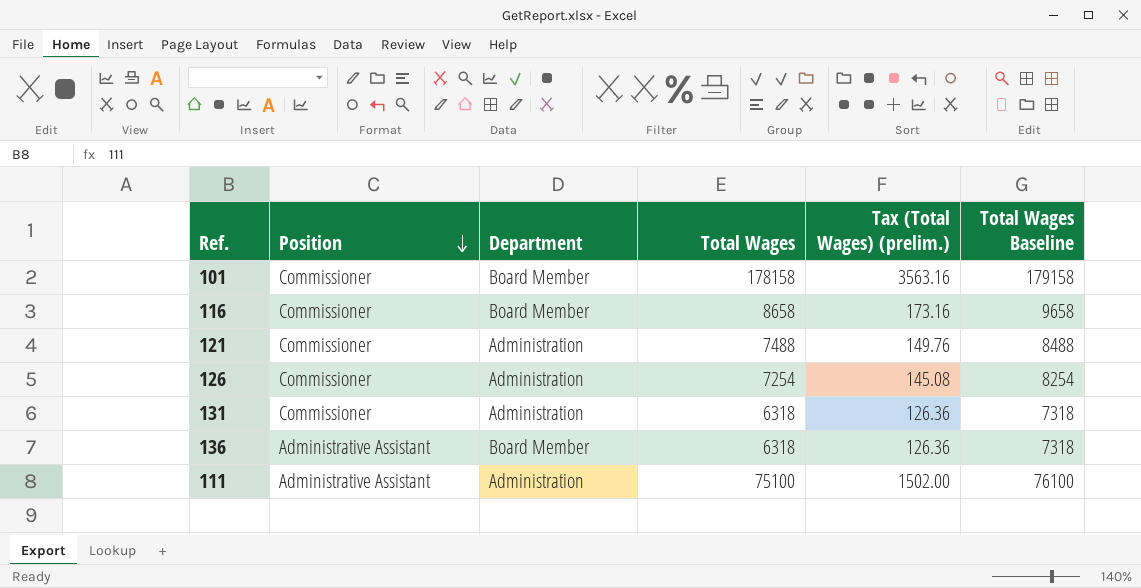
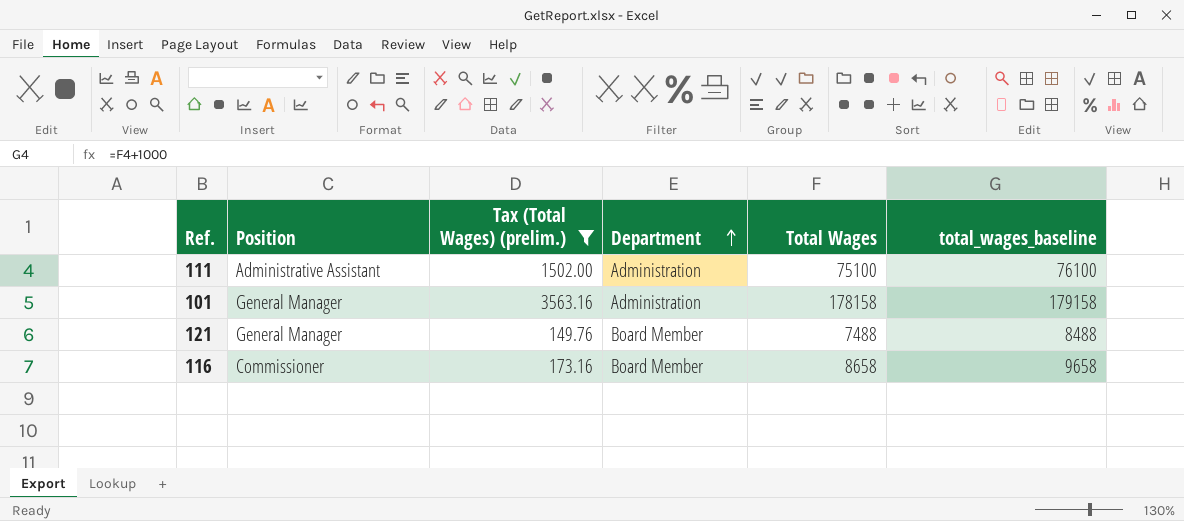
filter: none -> Tax (Total Wages) (prelim.) >= 149.76
row order: Position descending -> Department ascending
column Tax (Total Wages) (prelim.) | position: 5 -> 3
column name: Total Wages Baseline -> total_wages_baseline
101 | Position: Commissioner -> General Manager
101 | Department: Board Member -> Administration
121 | Position: Commissioner -> General Manager
121 | Department: Administration -> Board Member

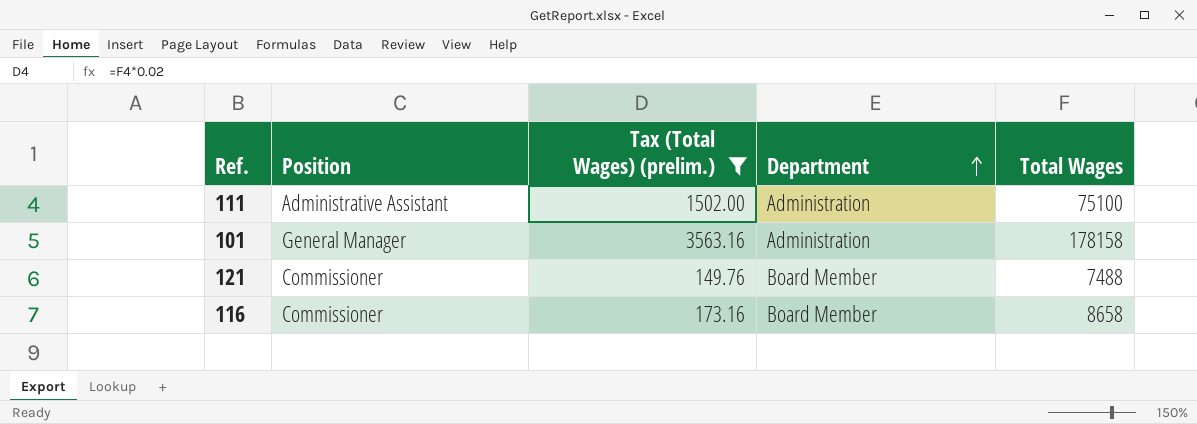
column total_wages_baseline | formula: [Total Wages] + 1000 -> none
121 | Position: General Manager -> Commissioner

